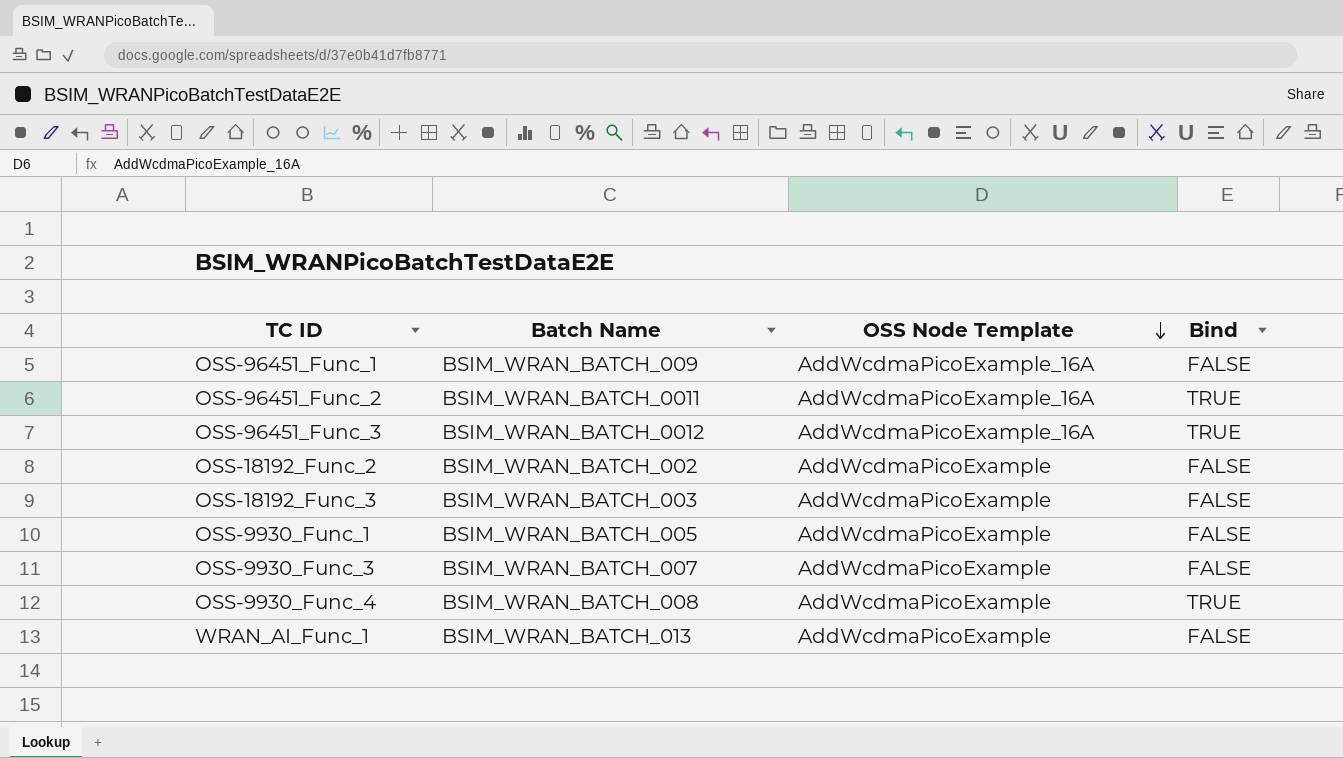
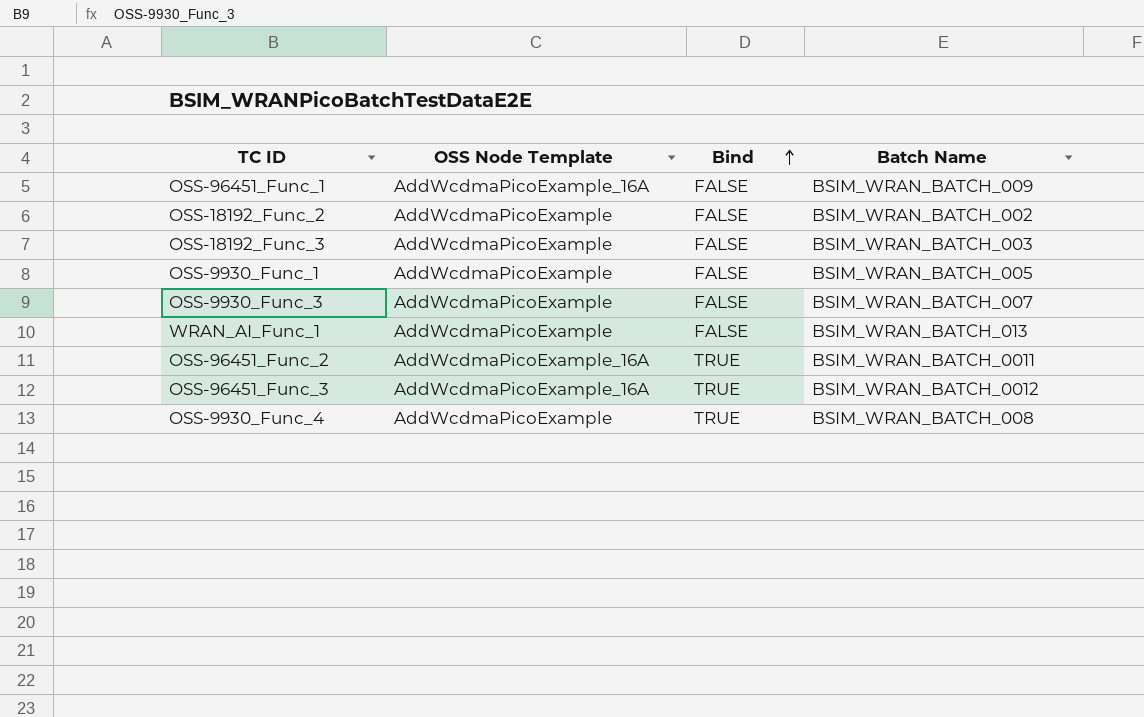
row order: OSS Node Template descending -> Bind ascending
column Batch Name | position: 2 -> 4

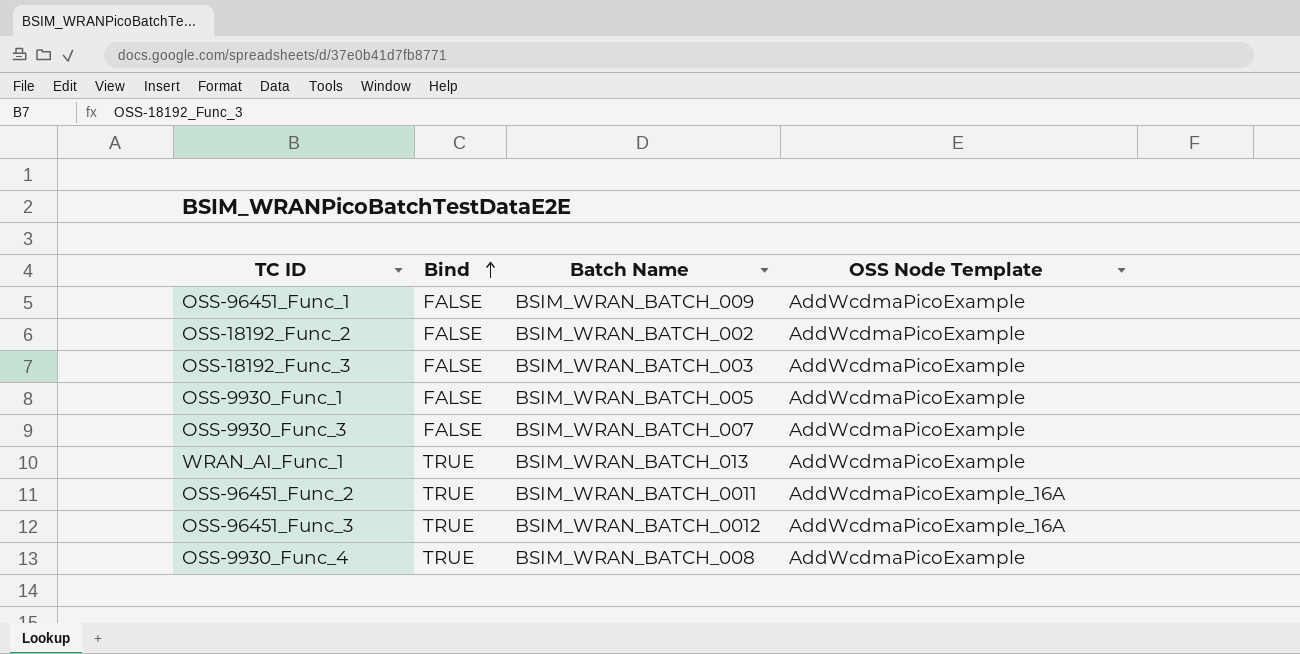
column OSS Node Template | position: 2 -> 4
OSS-96451_Func_1 | OSS Node Template: AddWcdmaPicoExample_16A -> AddWcdmaPicoExample
WRAN_AI_Func_1 | Bind: FALSE -> TRUE

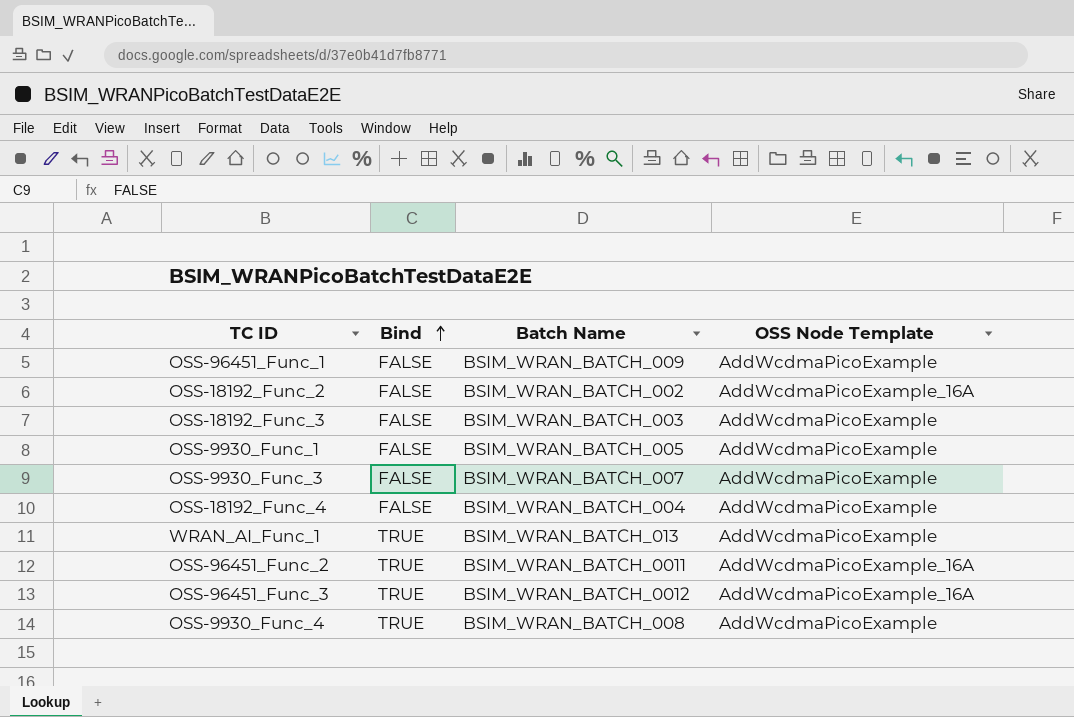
OSS-18192_Func_2 | OSS Node Template: AddWcdmaPicoExample -> AddWcdmaPicoExample_16A
row OSS-18192_Func_4: none -> FALSE | BSIM_WRAN_BATCH_004 | AddWcdmaPicoExample

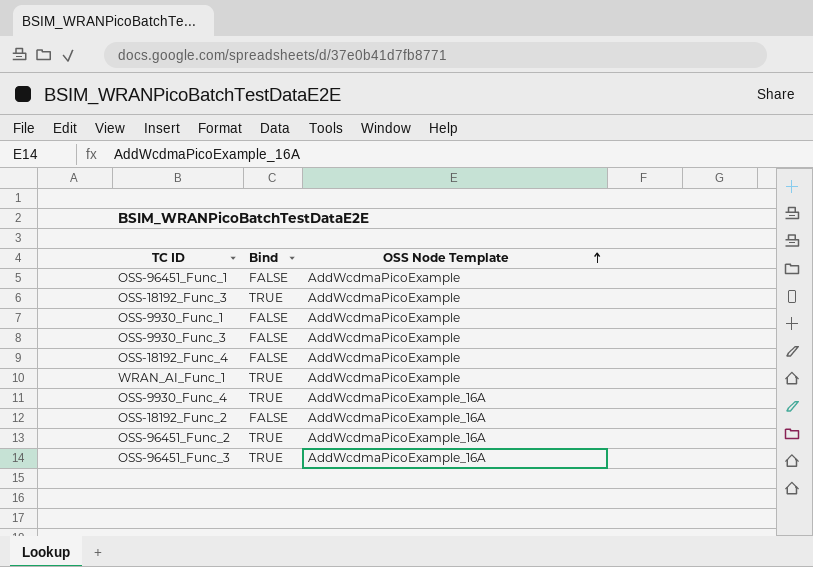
row order: Bind ascending -> OSS Node Template ascending
column Batch Name | position: 3 -> none
OSS-18192_Func_3 | Bind: FALSE -> TRUE
OSS-9930_Func_4 | OSS Node Template: AddWcdmaPicoExample -> AddWcdmaPicoExample_16A

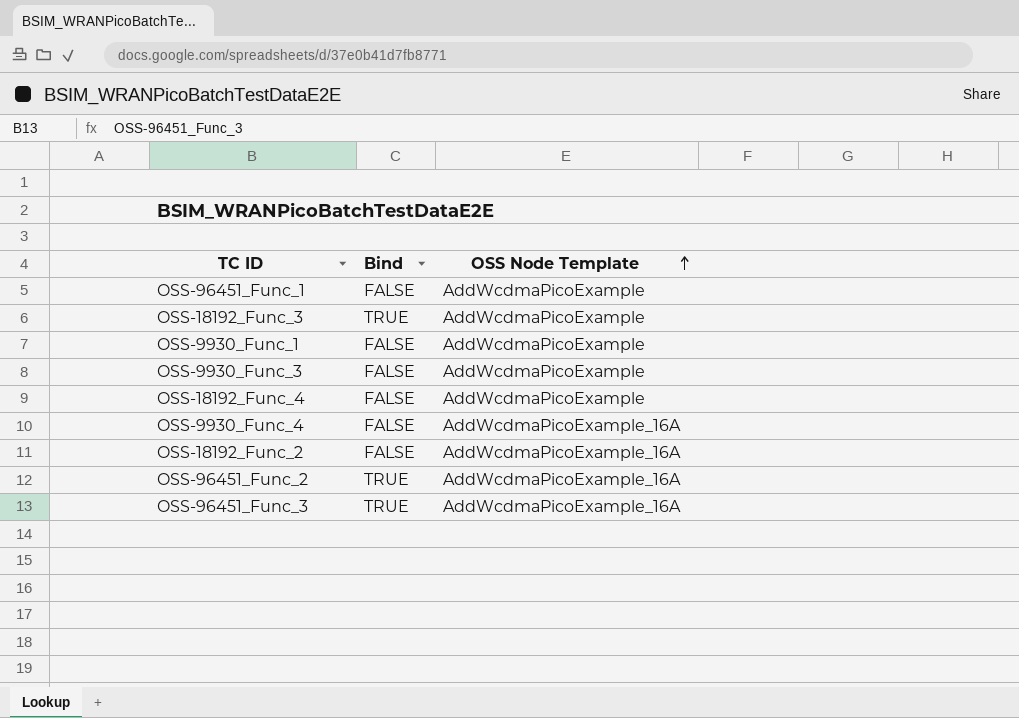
row WRAN_AI_Func_1: TRUE | AddWcdmaPicoExample -> none
OSS-9930_Func_4 | Bind: TRUE -> FALSE

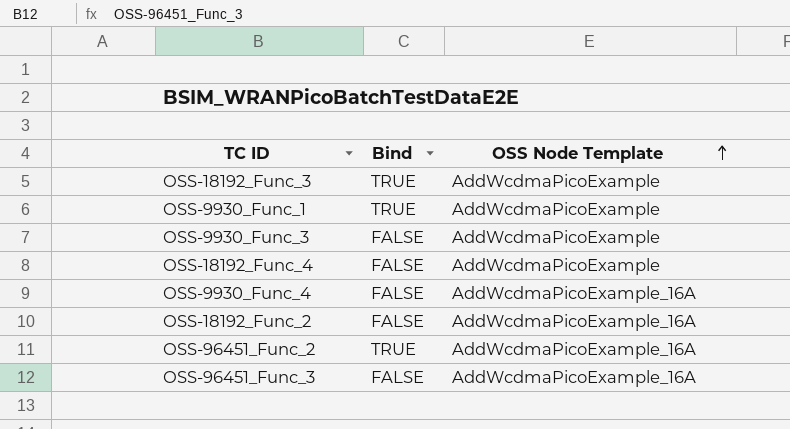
row OSS-96451_Func_1: FALSE | AddWcdmaPicoExample -> none
OSS-9930_Func_1 | Bind: FALSE -> TRUE
OSS-96451_Func_3 | Bind: TRUE -> FALSE

